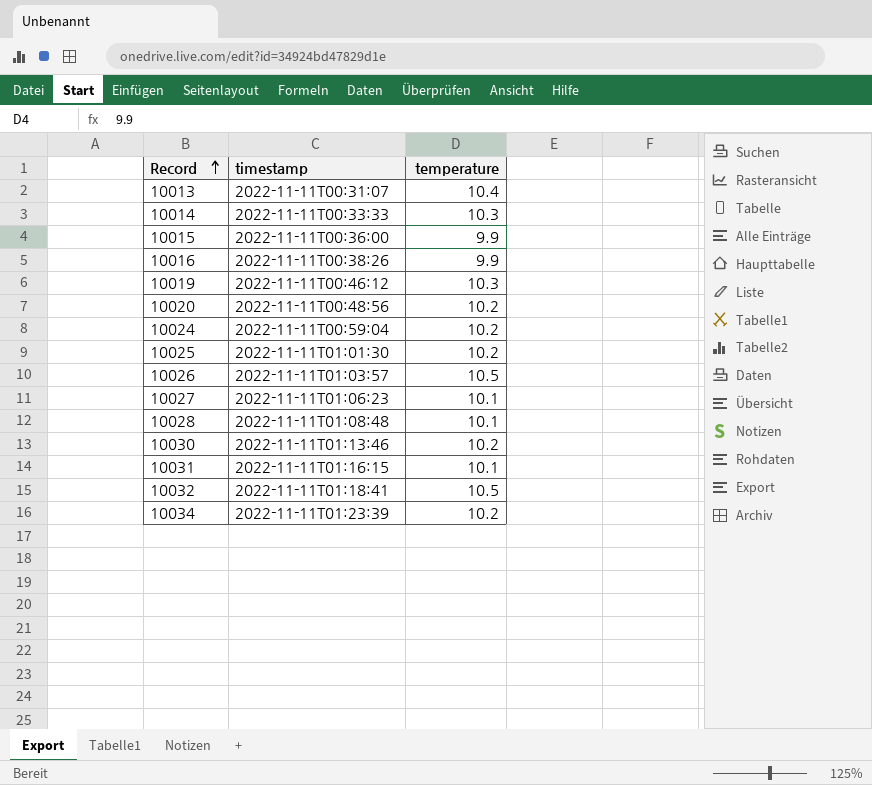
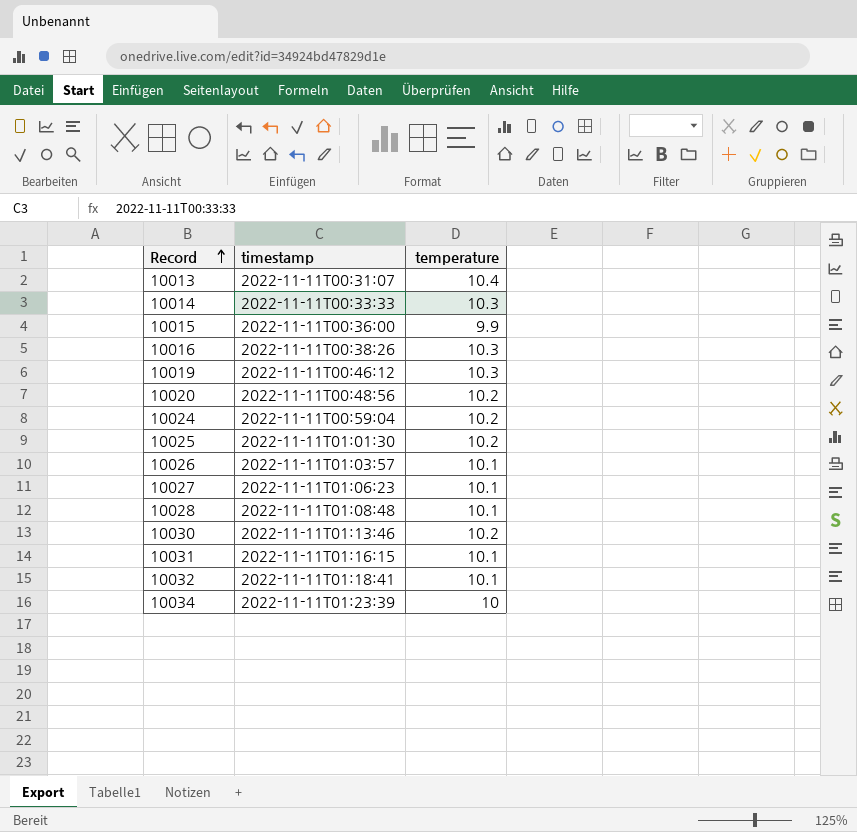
10016 | temperature: 9.9 -> 10.3
10026 | temperature: 10.5 -> 10.1
10032 | temperature: 10.5 -> 10.1
10034 | temperature: 10.2 -> 10

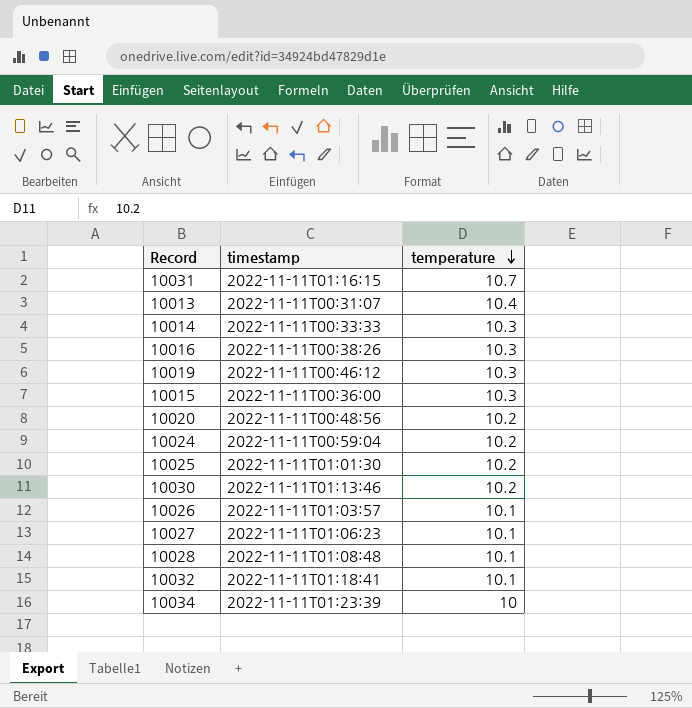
row order: Record ascending -> temperature descending
10031 | temperature: 10.1 -> 10.7
10015 | temperature: 9.9 -> 10.3

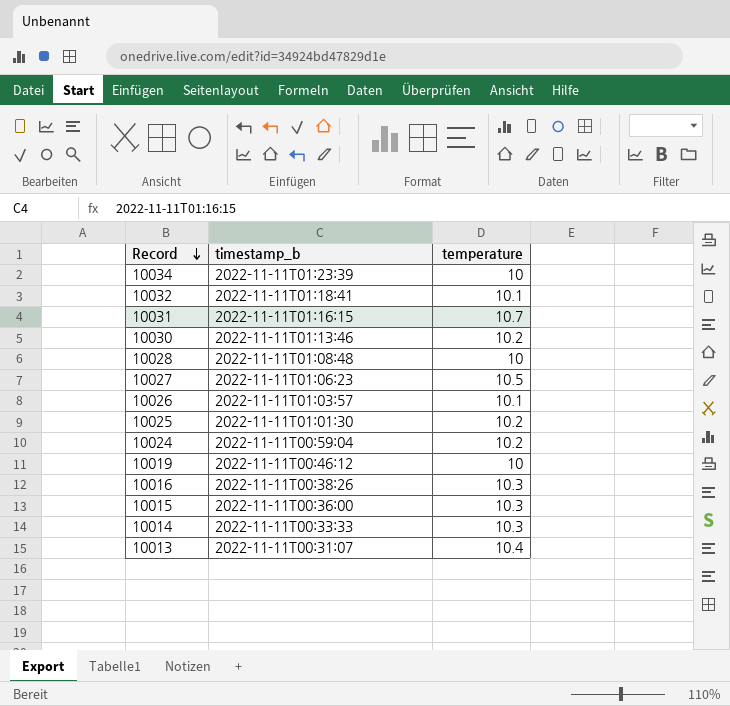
row order: temperature descending -> Record descending
column name: timestamp -> timestamp_b
row 10020: 2022-11-11T00:48:56 | 10.2 -> none
10028 | temperature: 10.1 -> 10
10027 | temperature: 10.1 -> 10.5
10019 | temperature: 10.3 -> 10

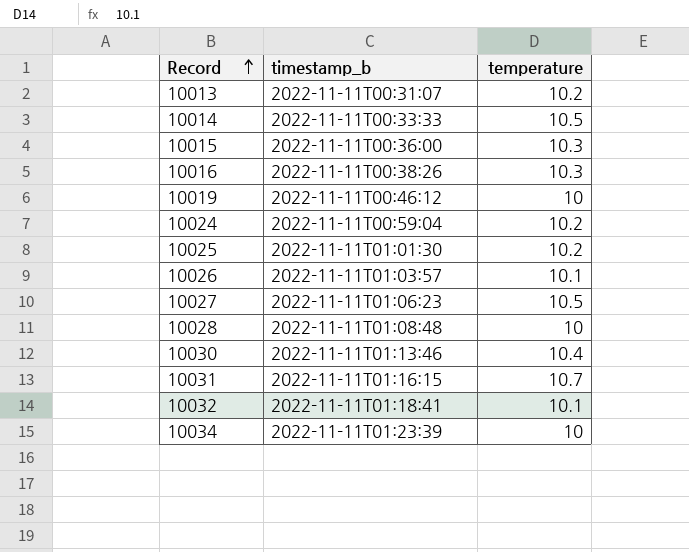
row order: Record descending -> Record ascending
10013 | temperature: 10.4 -> 10.2
10014 | temperature: 10.3 -> 10.5
10030 | temperature: 10.2 -> 10.4

